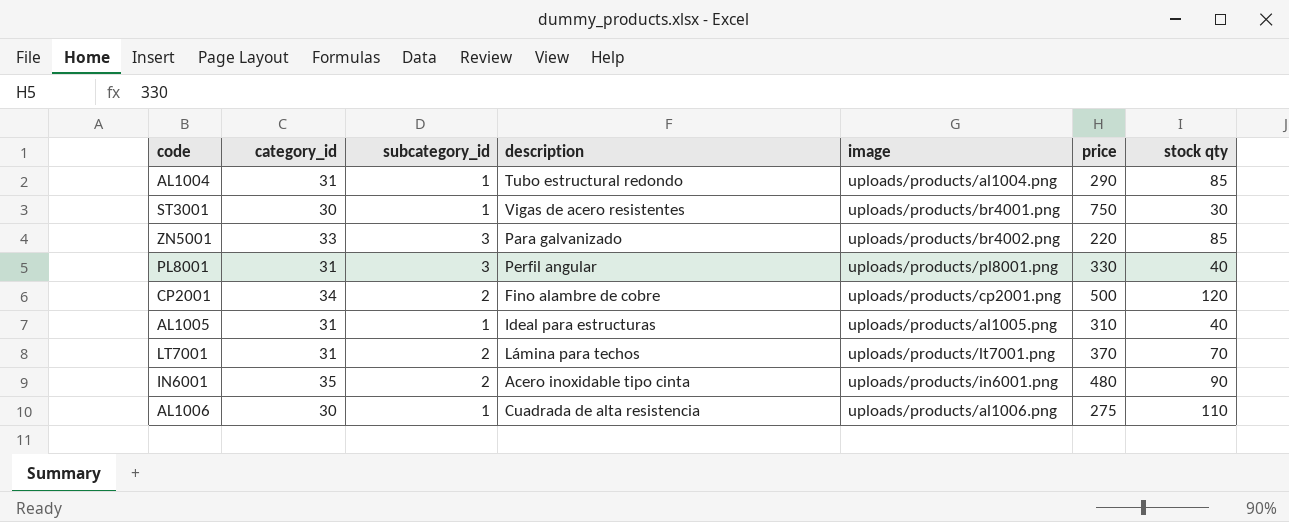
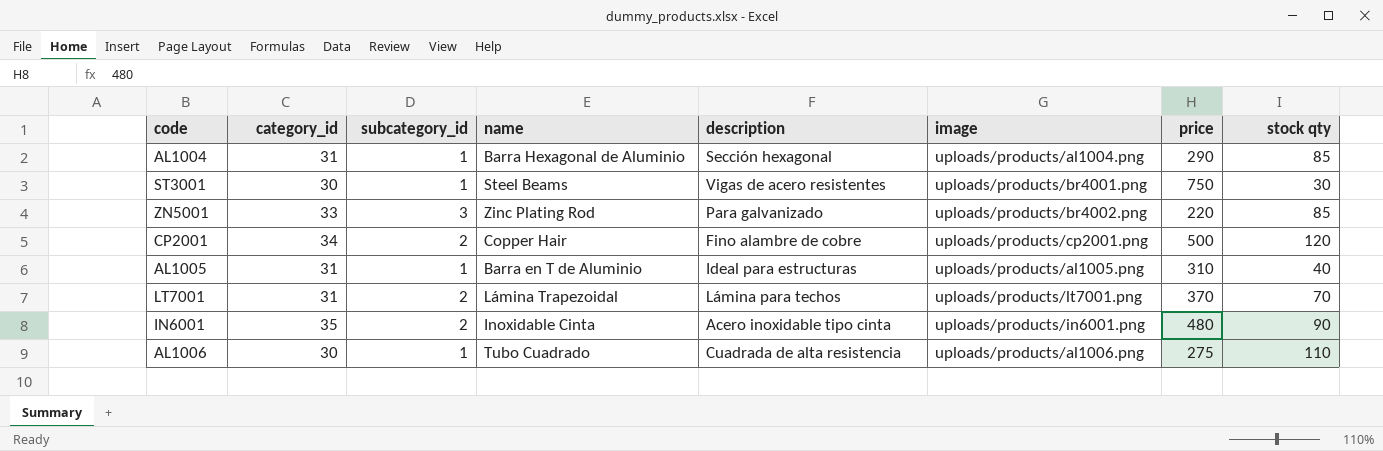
column name | position: none -> 4
row PL8001: 31 | 3 | Perfil angular | uploads/products/pl8001.png | 330 | 40 -> none
AL1004 | description: Tubo estructural redondo -> Sección hexagonal

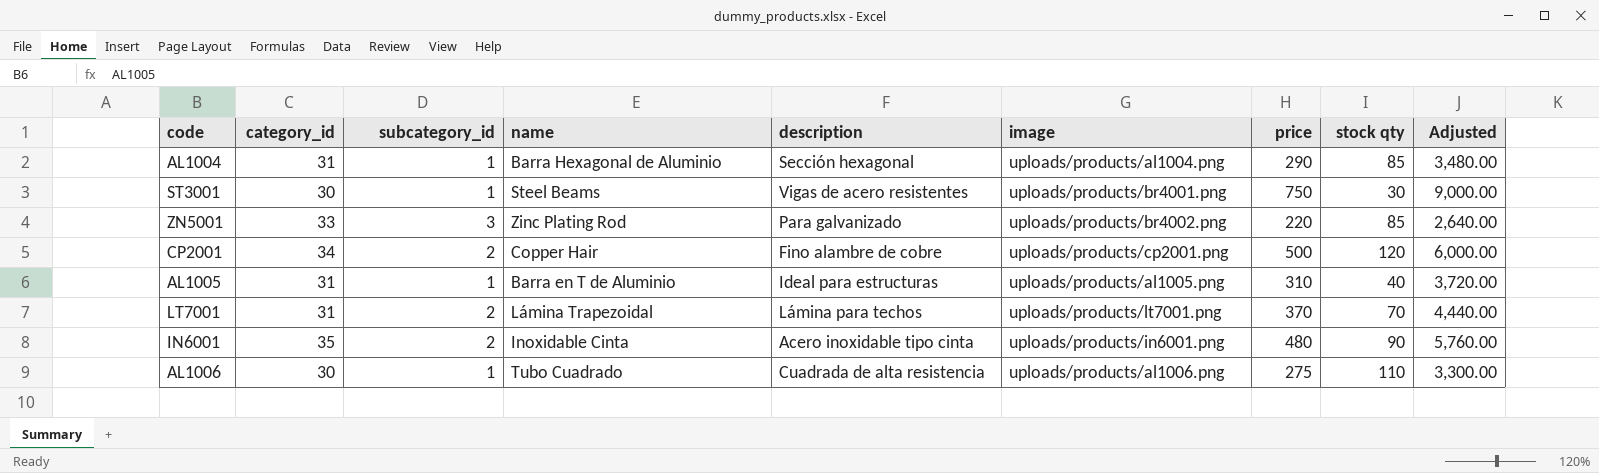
column Adjusted | formula: none -> [price] * 12

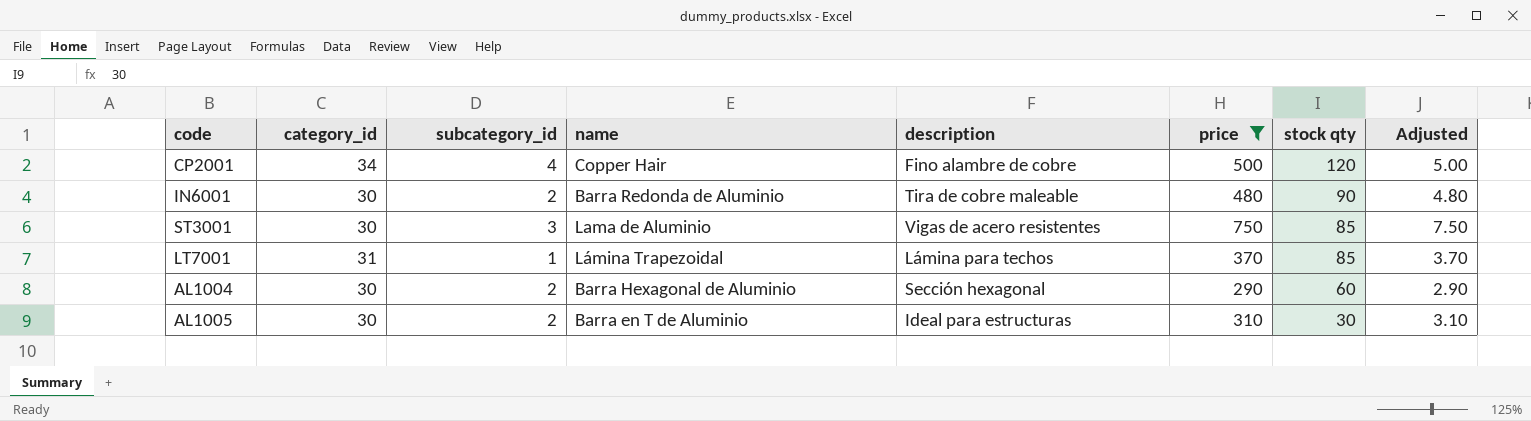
filter: none -> price >= 290
row order: none -> stock qty descending
column image | position: 6 -> none
column Adjusted | formula: [price] * 12 -> [price] * 0.01
CP2001 | subcategory_id: 2 -> 4
IN6001 | category_id: 35 -> 30
IN6001 | name: Inoxidable Cinta -> Barra Redonda de Aluminio
IN6001 | description: Acero inoxidable tipo cinta -> Tira de cobre maleable
ST3001 | subcategory_id: 1 -> 3
ST3001 | name: Steel Beams -> Lama de Aluminio
ST3001 | stock qty: 30 -> 85
LT7001 | subcategory_id: 2 -> 1
LT7001 | stock qty: 70 -> 85
AL1004 | category_id: 31 -> 30
AL1004 | subcategory_id: 1 -> 2
AL1004 | stock qty: 85 -> 60
AL1005 | category_id: 31 -> 30
AL1005 | subcategory_id: 1 -> 2
AL1005 | stock qty: 40 -> 30

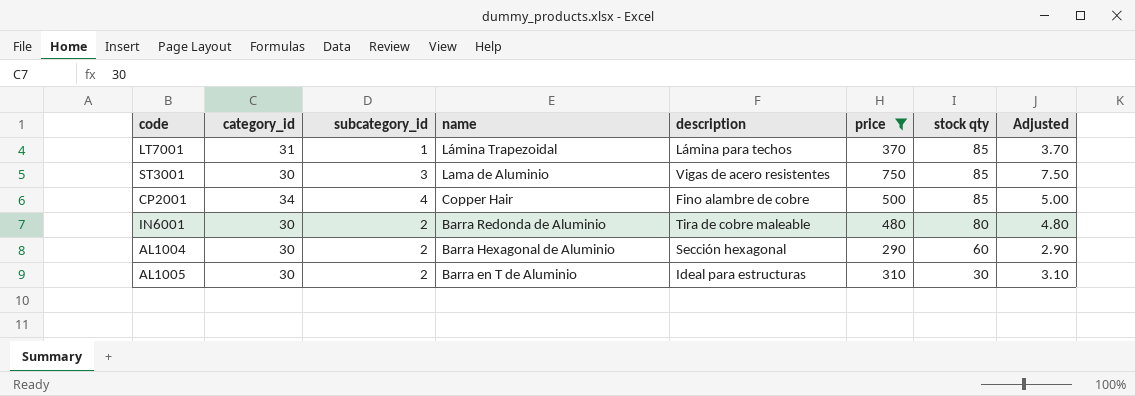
row order: stock qty descending -> name descending
CP2001 | stock qty: 120 -> 85
IN6001 | stock qty: 90 -> 80

